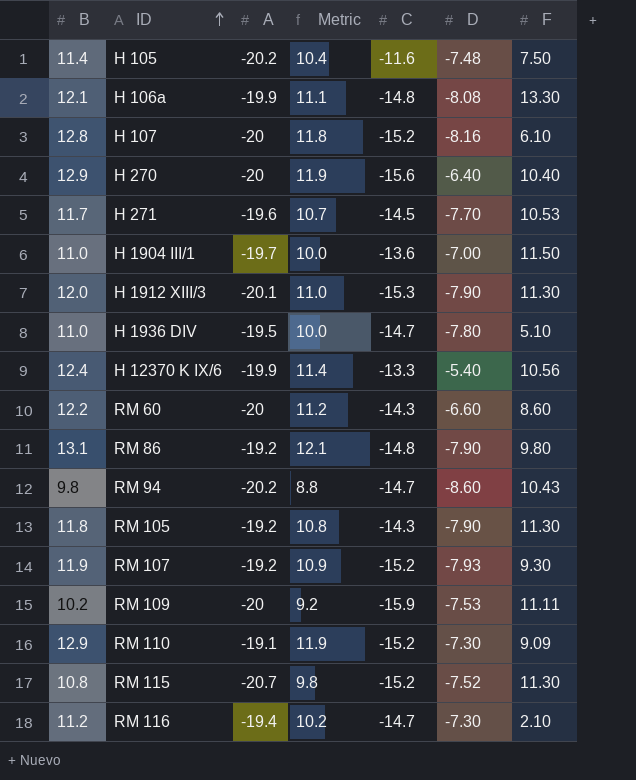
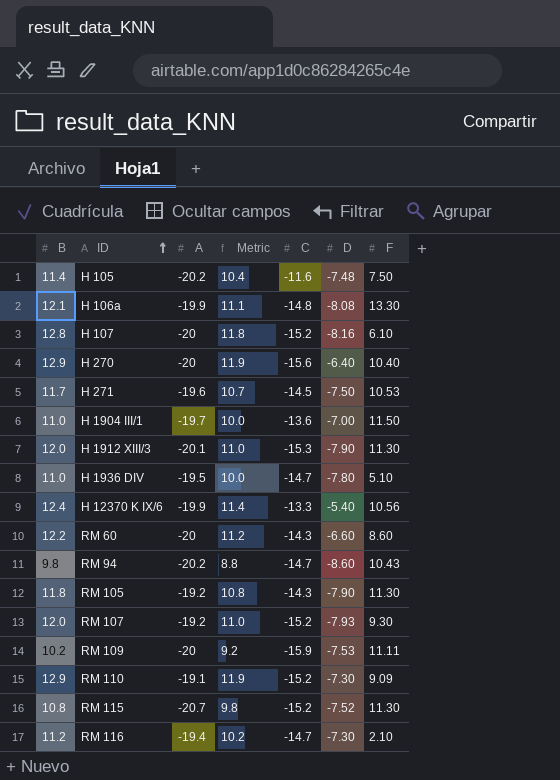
row RM 86: 13.1 | -19.2 | 12.1 | -14.8 | -7.90 | 9.80 -> none
H 271 | D: -7.70 -> -7.50
RM 107 | B: 11.9 -> 12.0
RM 107 | Metric: 10.9 -> 11.0

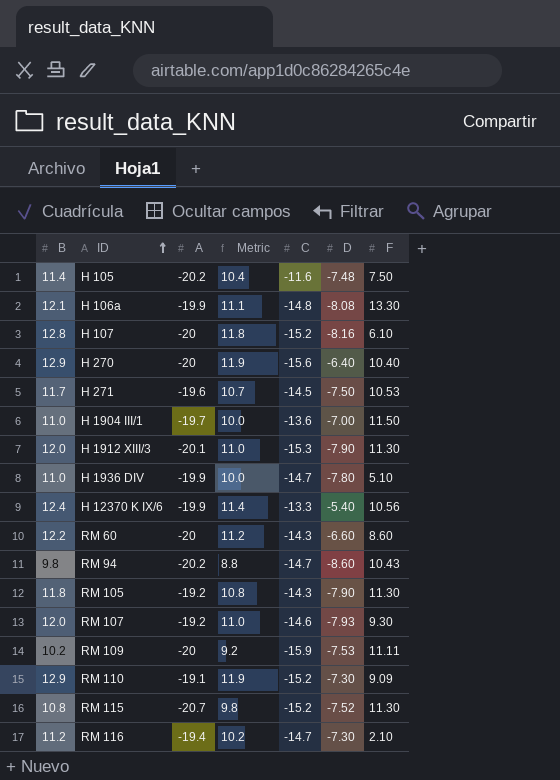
H 1936 DIV | A: -19.5 -> -19.9
RM 107 | C: -15.2 -> -14.6

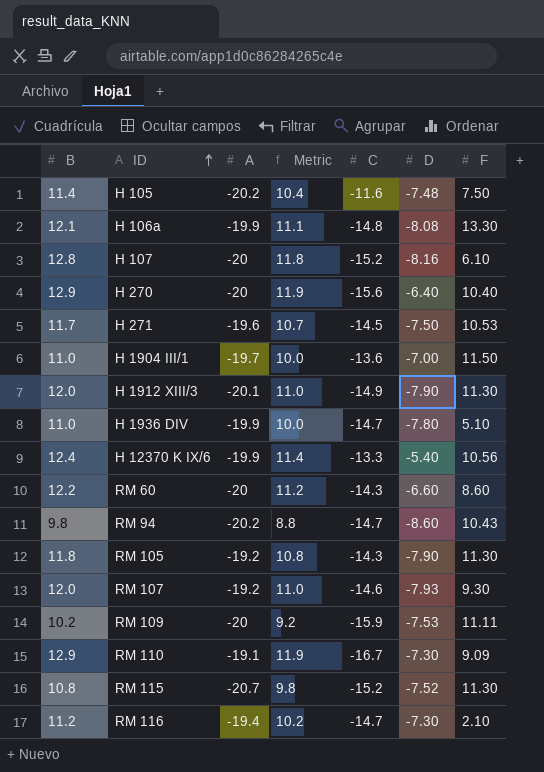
H 1912 XIII/3 | C: -15.3 -> -14.9
RM 110 | C: -15.2 -> -16.7

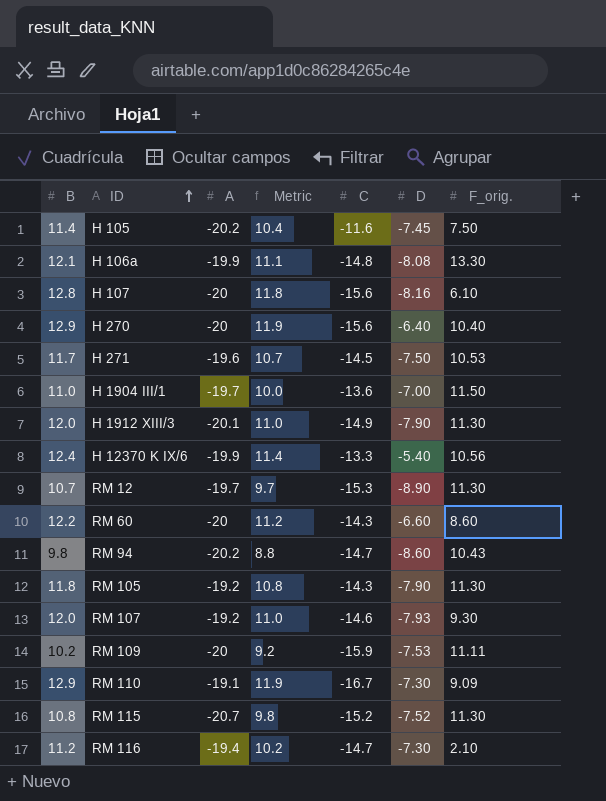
column name: F -> F_orig.
row H 1936 DIV: 11.0 | -19.9 | 10.0 | -14.7 | -7.80 | 5.10 -> none
H 105 | D: -7.48 -> -7.45
H 107 | C: -15.2 -> -15.6
row RM 12: none -> 10.7 | -19.7 | 9.7 | -15.3 | -8.90 | 11.30

